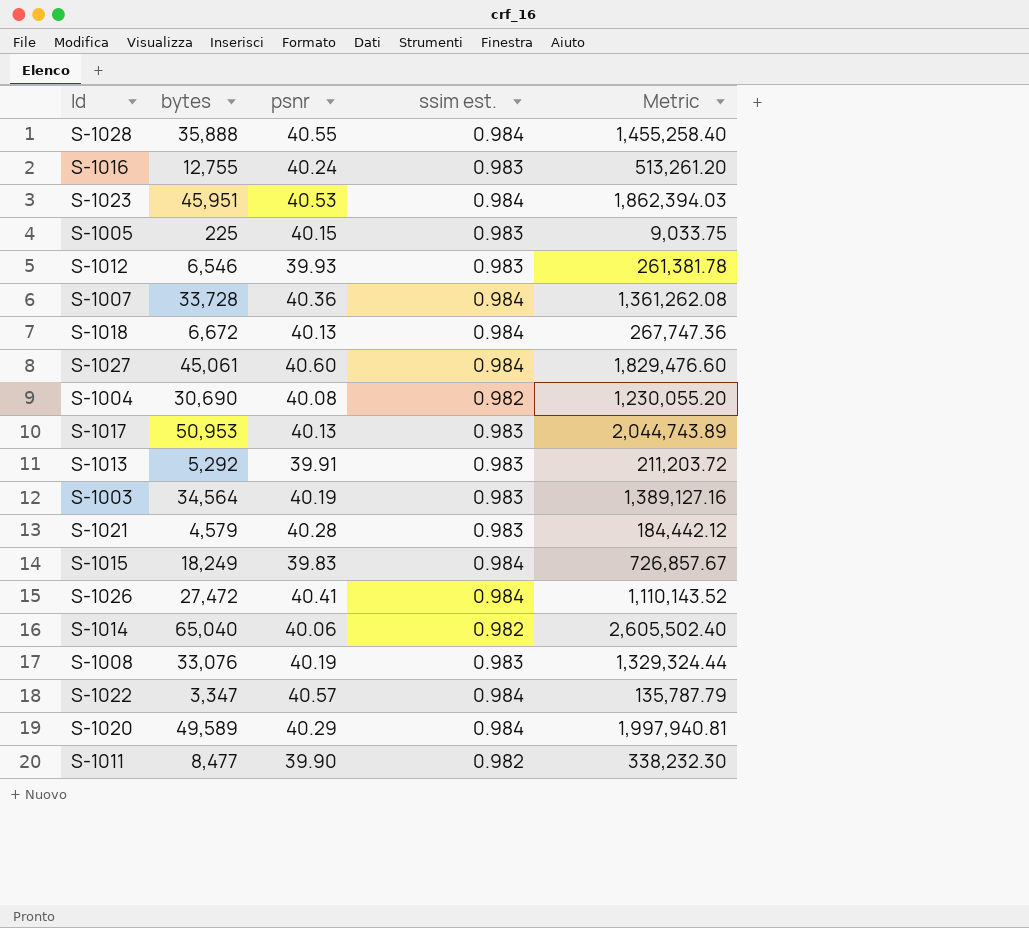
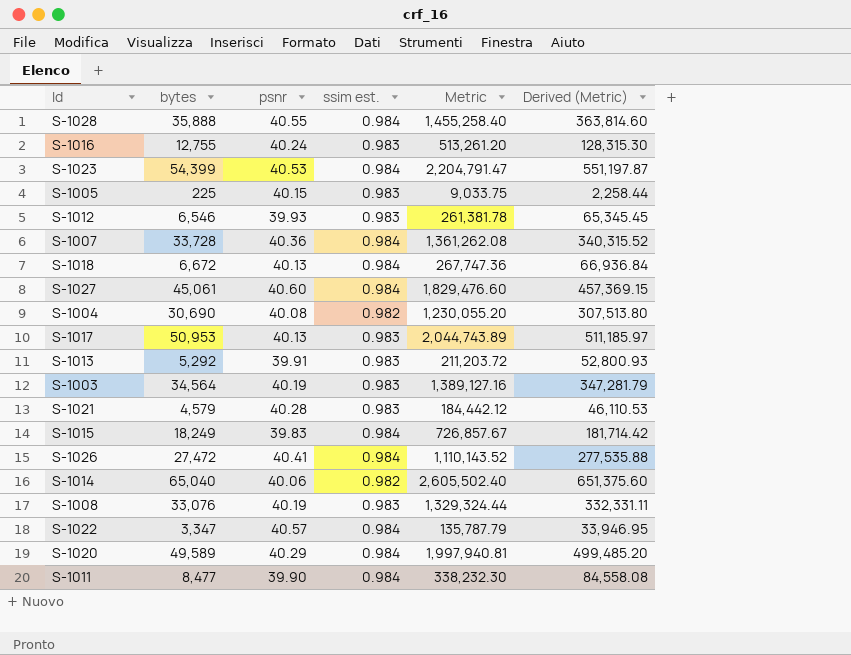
column Derived (Metric) | formula: none -> [Metric] * 0.25
S-1023 | bytes: 45,951 -> 54,399
S-1023 | Metric: 1,862,394.03 -> 2,204,791.47
S-1011 | ssim est.: 0.982 -> 0.984

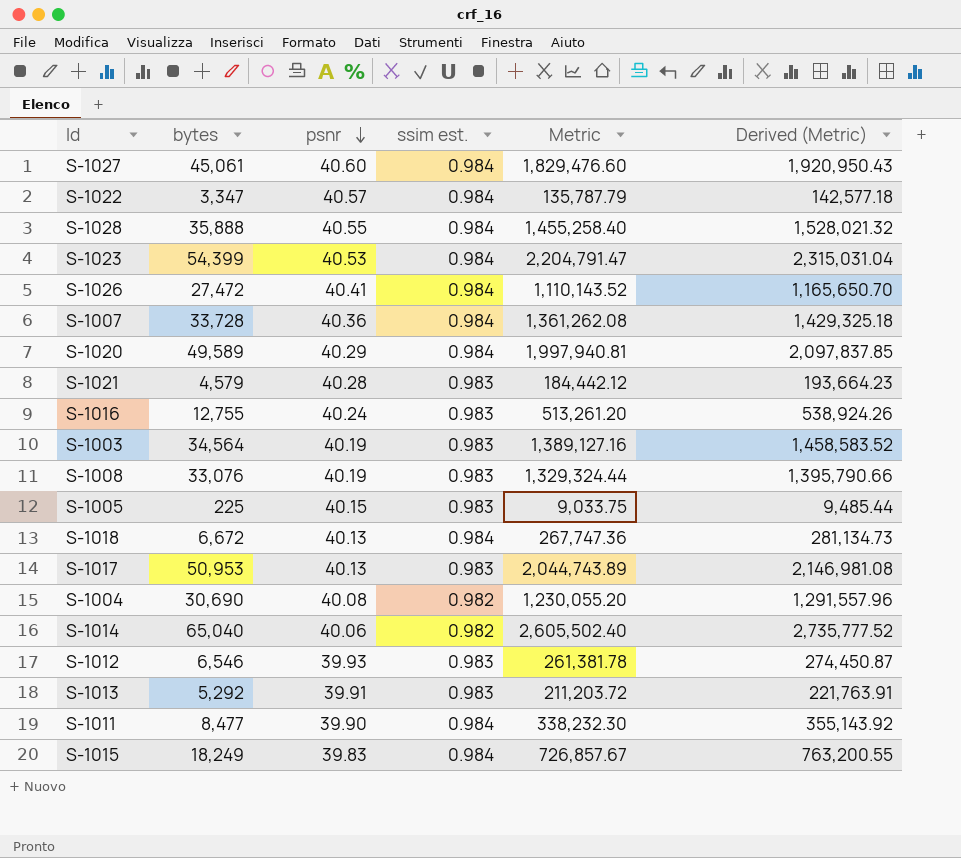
row order: none -> psnr descending
column Derived (Metric) | formula: [Metric] * 0.25 -> [Metric] * 1.05

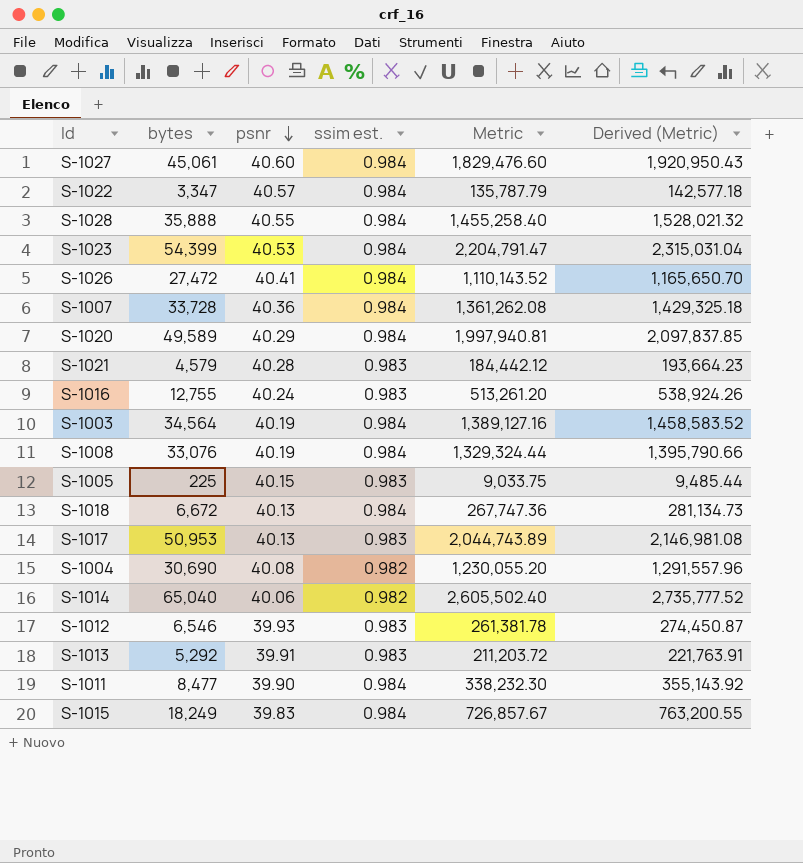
S-1003 | ssim est.: 0.983 -> 0.984
S-1008 | ssim est.: 0.983 -> 0.984

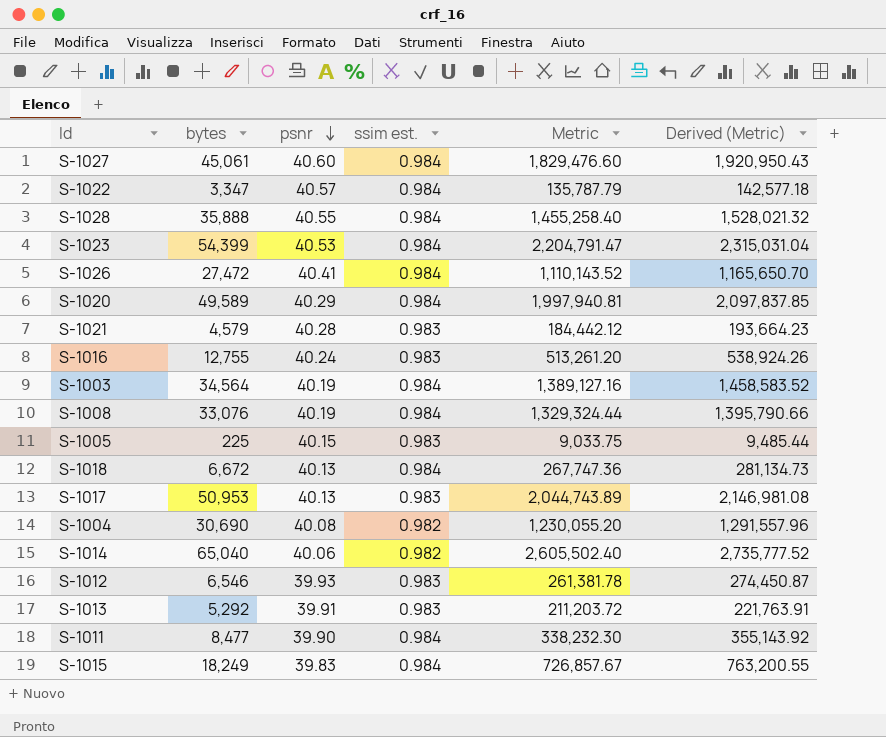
row S-1007: 33,728 | 40.36 | 0.984 | 1,361,262.08 | 1,429,325.18 -> none

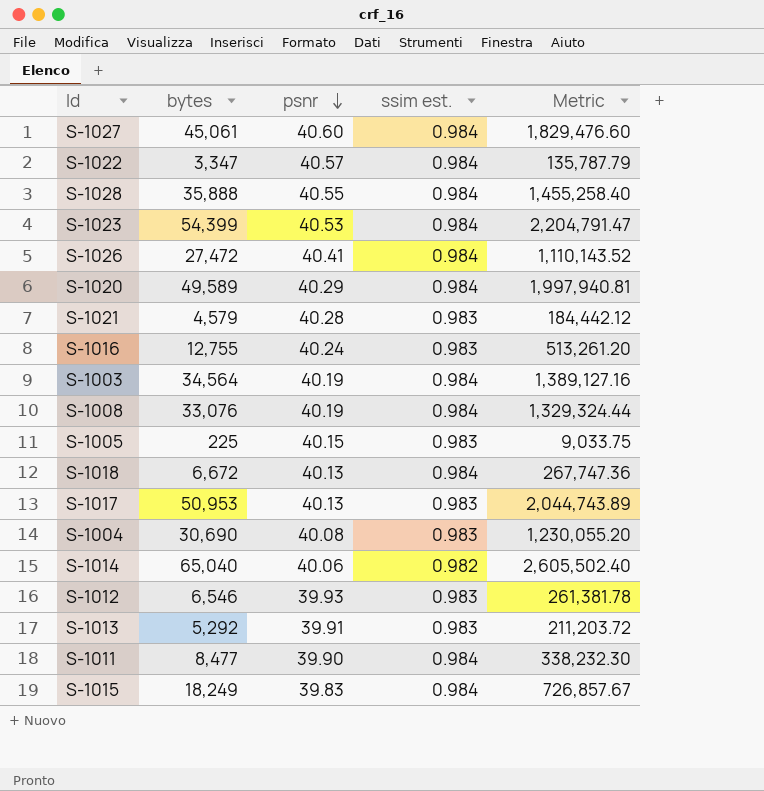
column Derived (Metric) | formula: [Metric] * 1.05 -> none
S-1004 | ssim est.: 0.982 -> 0.983

